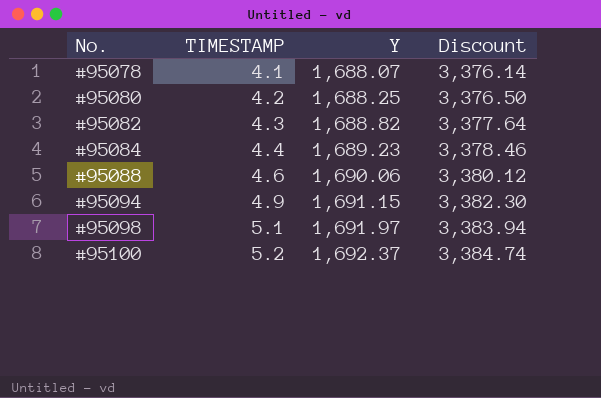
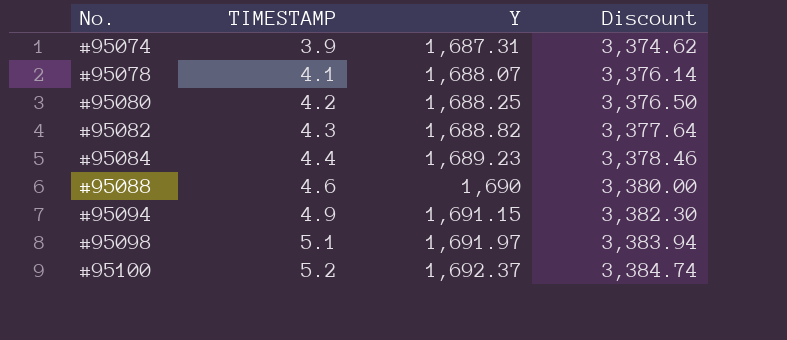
row #95074: none -> 3.9 | 1,687.31 | 3,374.62
#95088 | Y: 1,690.06 -> 1,690
#95088 | Discount: 3,380.12 -> 3,380.00

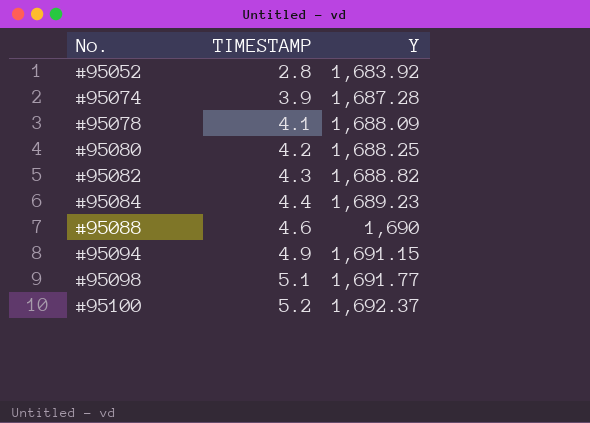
column Discount | formula: [Y] * 2 -> none
row #95052: none -> 2.8 | 1,683.92
#95074 | Y: 1,687.31 -> 1,687.28
#95078 | Y: 1,688.07 -> 1,688.09
#95098 | Y: 1,691.97 -> 1,691.77

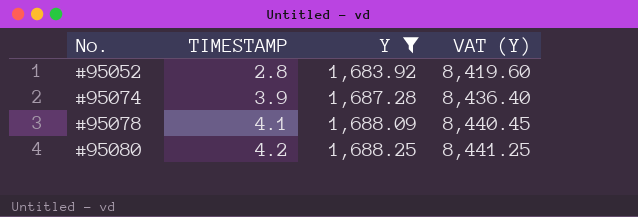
filter: none -> Y <= 1,688.25
column VAT (Y) | formula: none -> [Y] * 5

